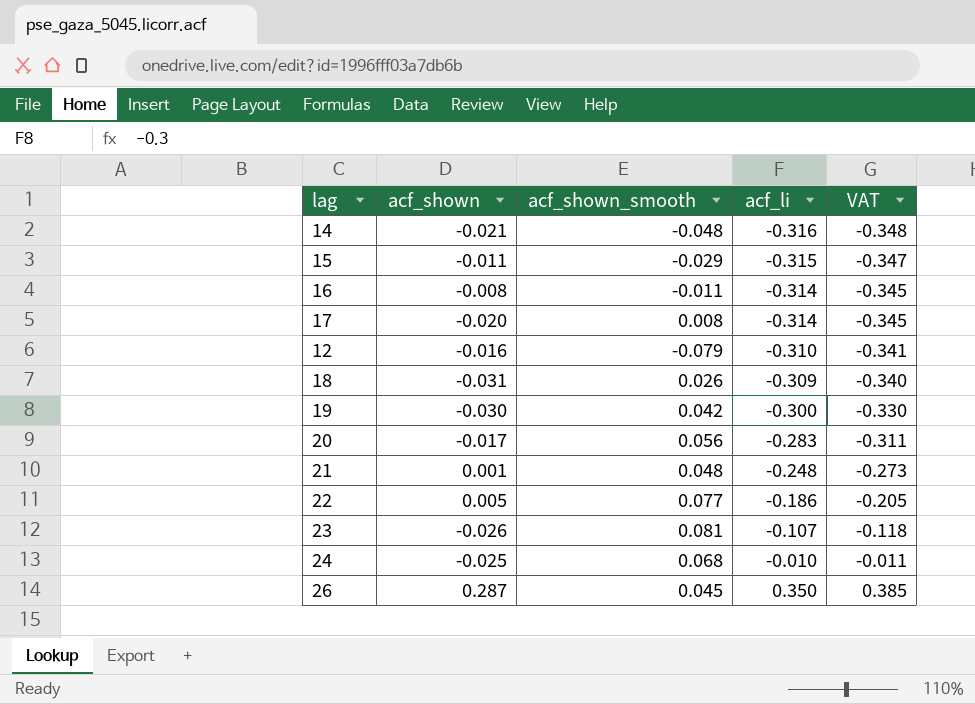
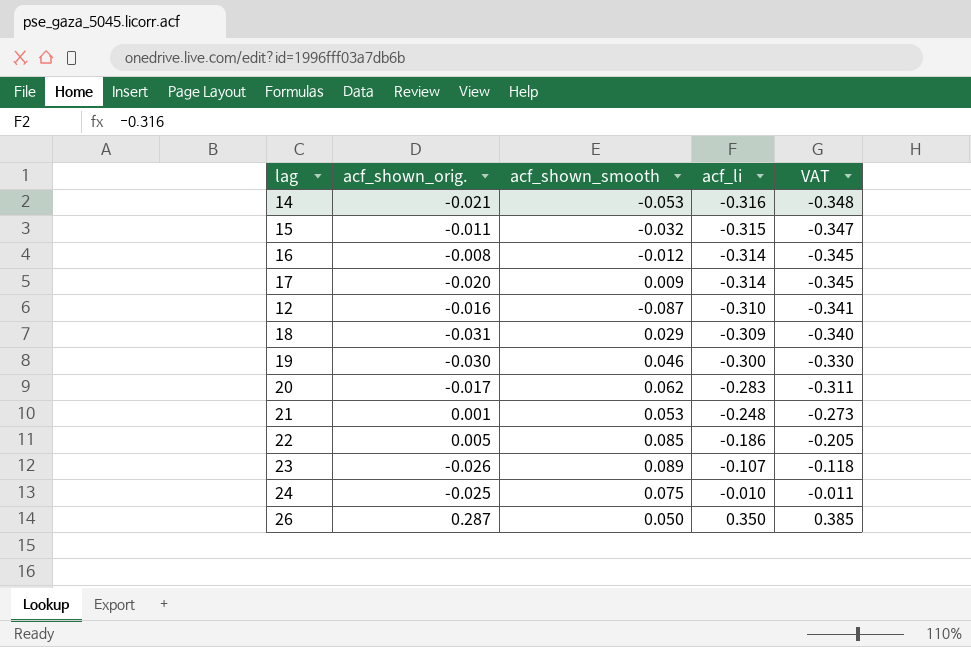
column name: acf_shown -> acf_shown_orig.
14 | acf_shown_smooth: -0.048 -> -0.053
15 | acf_shown_smooth: -0.029 -> -0.032
16 | acf_shown_smooth: -0.011 -> -0.012
17 | acf_shown_smooth: 0.008 -> 0.009
12 | acf_shown_smooth: -0.079 -> -0.087
18 | acf_shown_smooth: 0.026 -> 0.029
19 | acf_shown_smooth: 0.042 -> 0.046
20 | acf_shown_smooth: 0.056 -> 0.062
21 | acf_shown_smooth: 0.048 -> 0.053
22 | acf_shown_smooth: 0.077 -> 0.085
23 | acf_shown_smooth: 0.081 -> 0.089
24 | acf_shown_smooth: 0.068 -> 0.075
26 | acf_shown_smooth: 0.045 -> 0.050

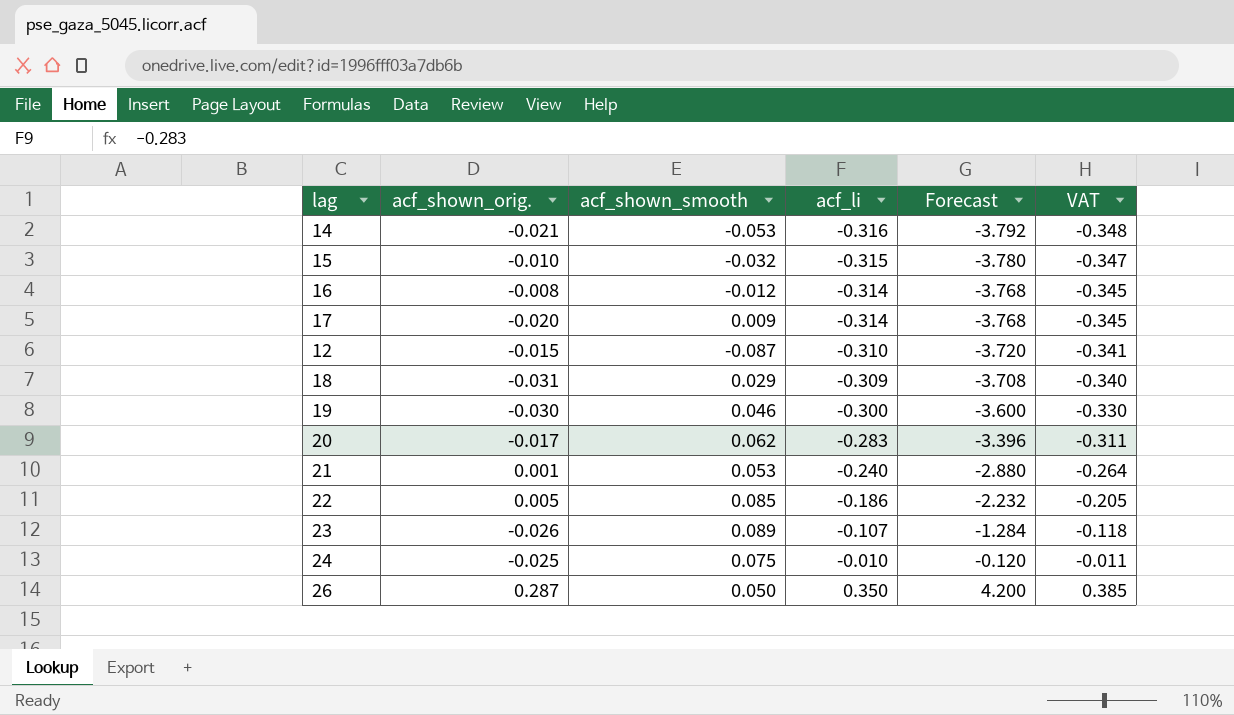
column Forecast | formula: none -> [acf_li] * 12
15 | acf_shown_orig.: -0.011 -> -0.010
12 | acf_shown_orig.: -0.016 -> -0.015
21 | acf_li: -0.248 -> -0.240
21 | VAT: -0.273 -> -0.264

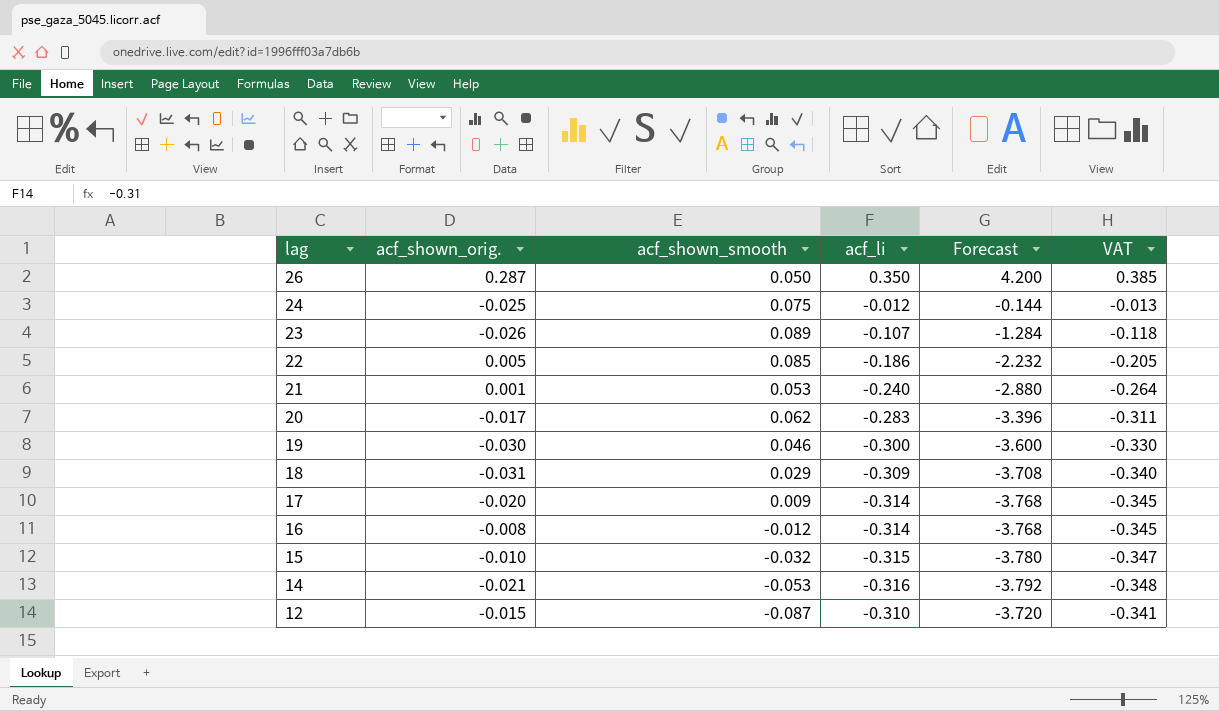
row order: acf_li ascending -> lag descending
24 | acf_li: -0.010 -> -0.012
24 | Forecast: -0.120 -> -0.144
24 | VAT: -0.011 -> -0.013

